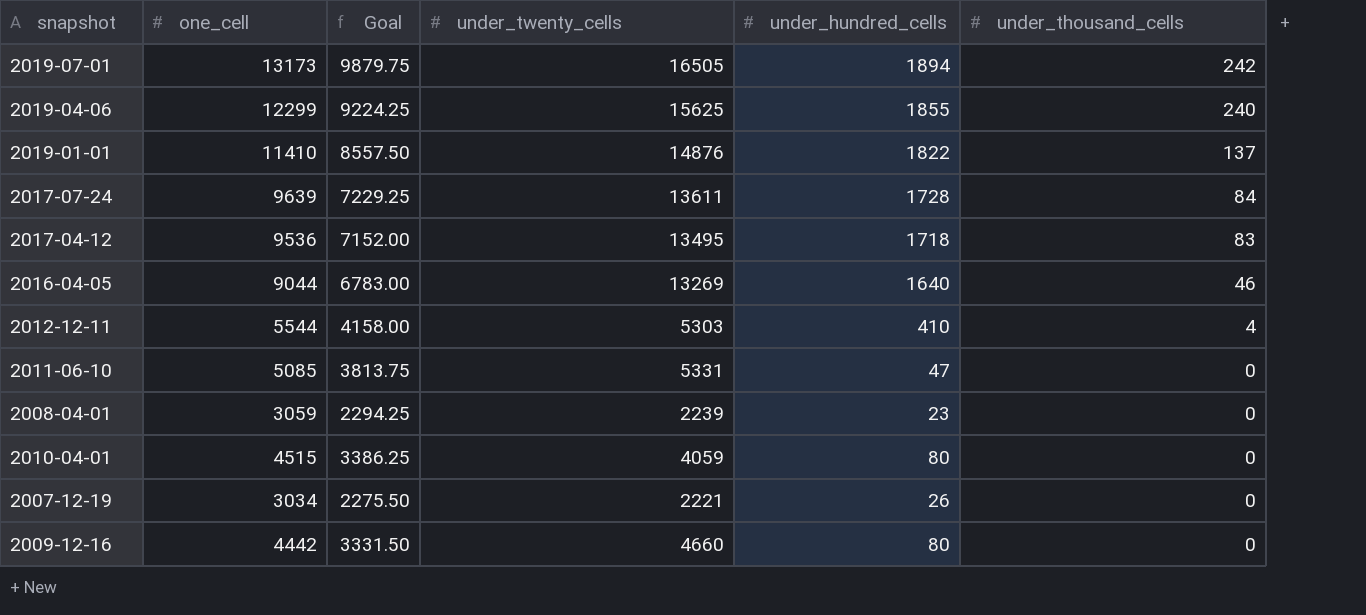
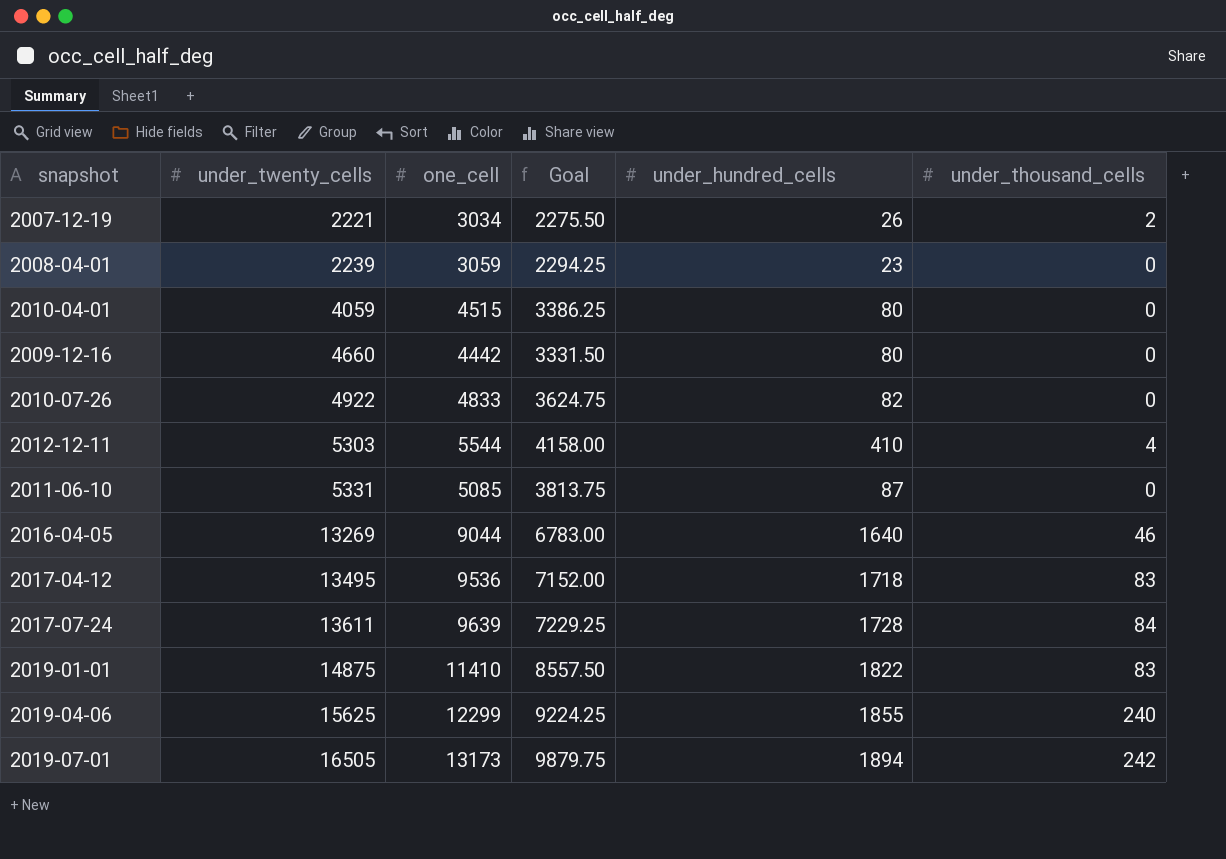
row order: under_thousand_cells descending -> under_twenty_cells ascending
column under_twenty_cells | position: 4 -> 2
2007-12-19 | under_thousand_cells: 0 -> 2
row 2010-07-26: none -> 4922 | 4833 | 3624.75 | 82 | 0
2011-06-10 | under_hundred_cells: 47 -> 87
2019-01-01 | under_twenty_cells: 14876 -> 14875
2019-01-01 | under_thousand_cells: 137 -> 83

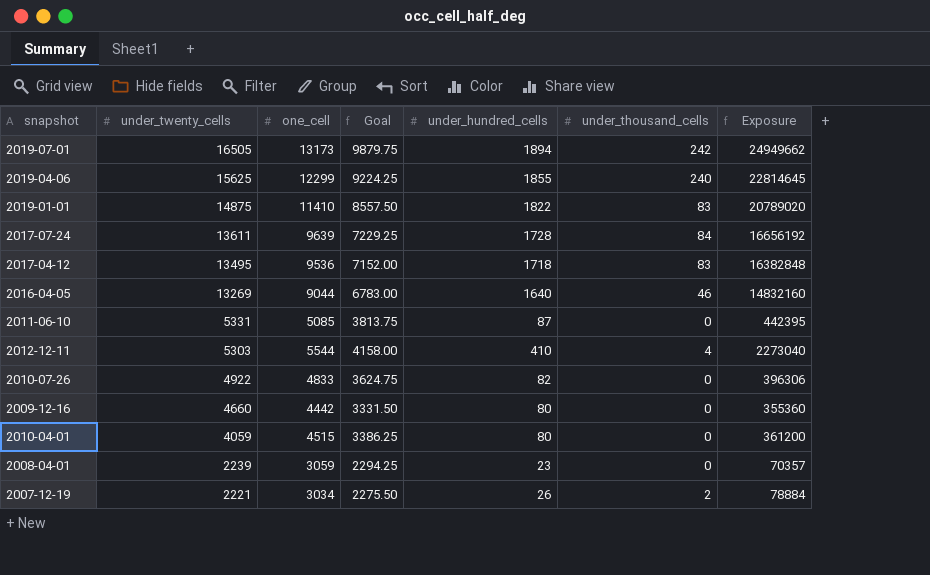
row order: under_twenty_cells ascending -> under_twenty_cells descending
column Exposure | formula: none -> [one_cell] * [under_hundred_cells]

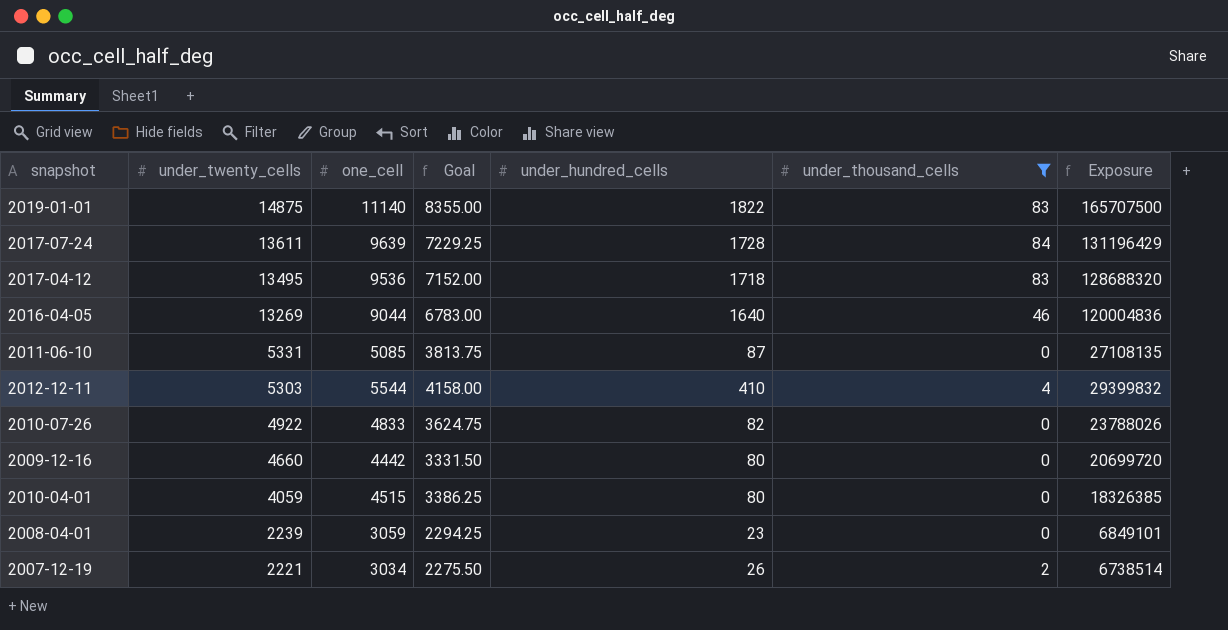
filter: none -> under_thousand_cells <= 84
column Exposure | formula: [one_cell] * [under_hundred_cells] -> [under_twenty_cells] * [one_cell]
2019-01-01 | one_cell: 11410 -> 11140
2019-01-01 | Goal: 8557.50 -> 8355.00

